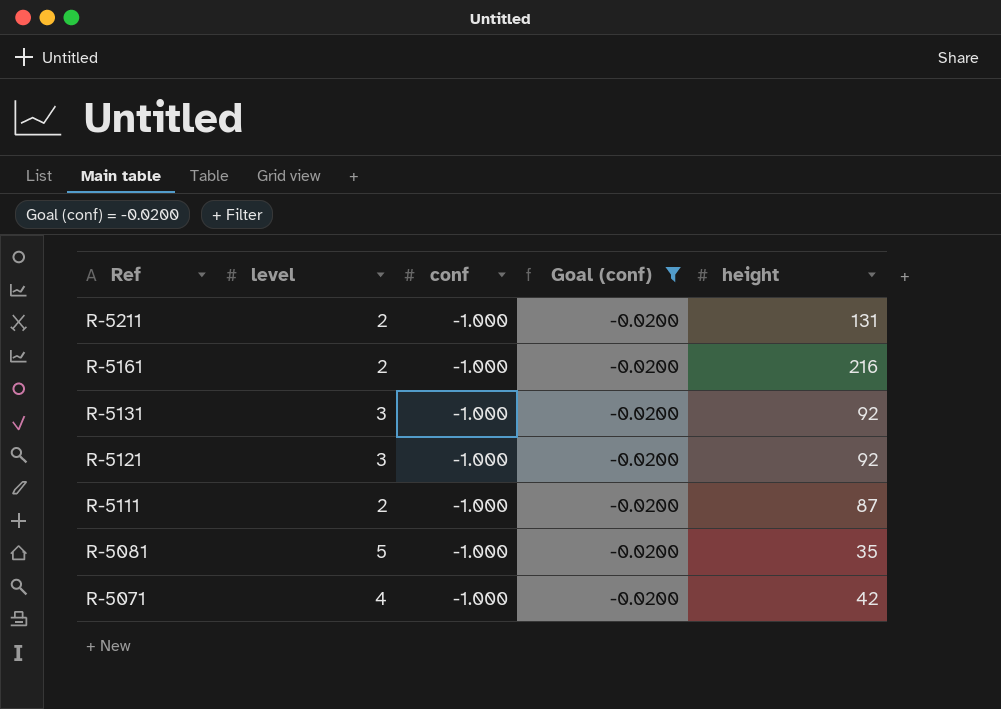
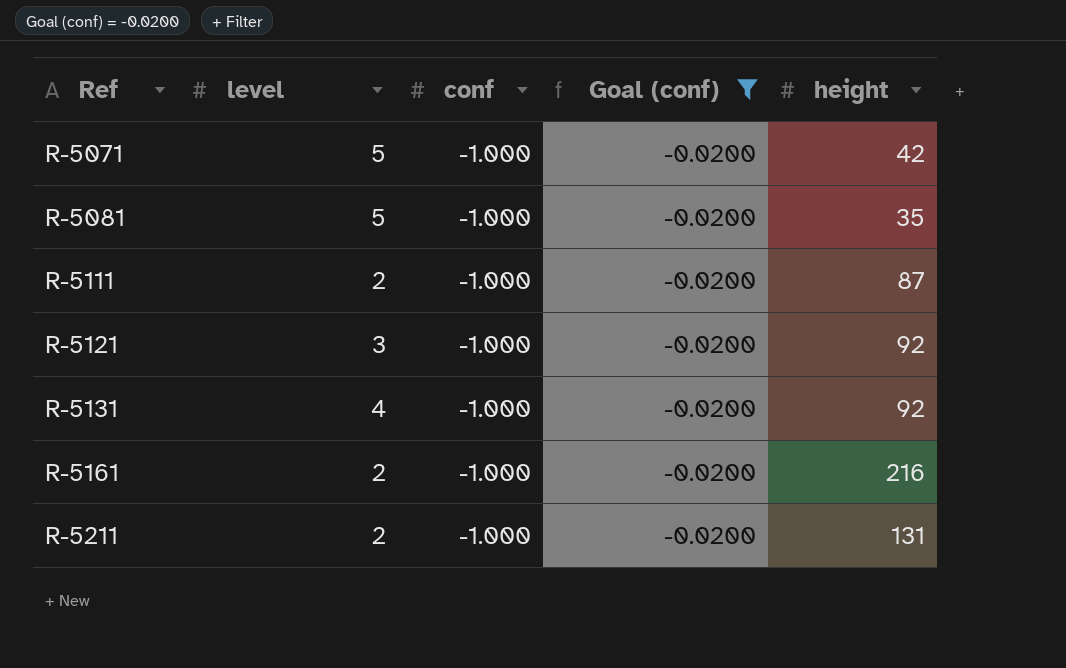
row order: Ref descending -> Ref ascending
R-5071 | level: 4 -> 5
R-5131 | level: 3 -> 4

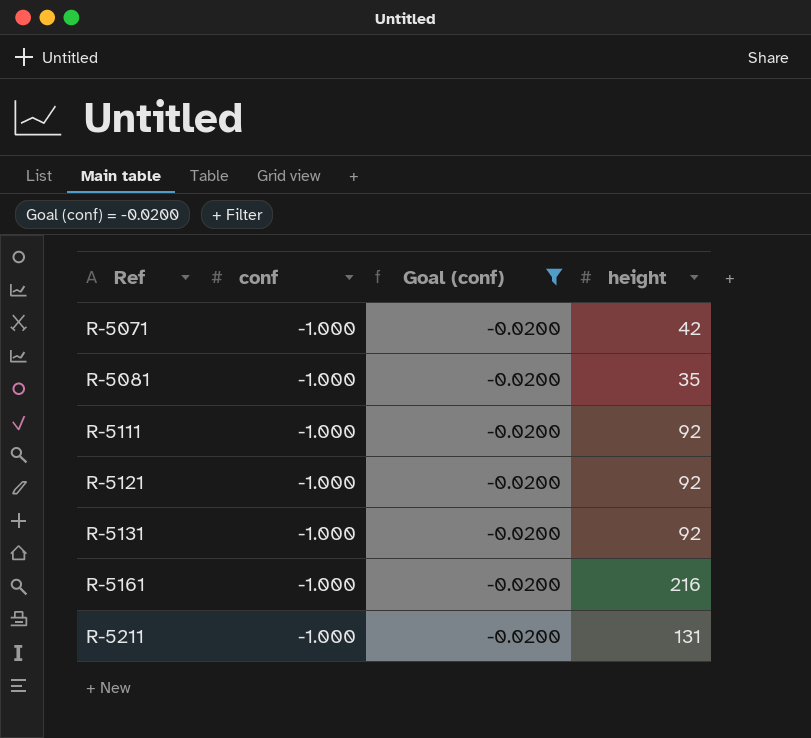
column level | position: 2 -> none
R-5111 | height: 87 -> 92

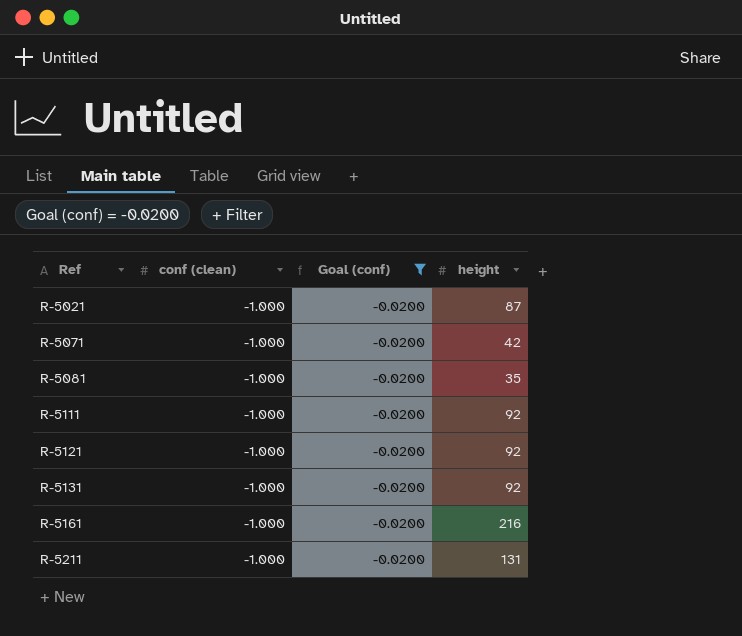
column name: conf -> conf (clean)
row R-5021: none -> -1.000 | -0.0200 | 87

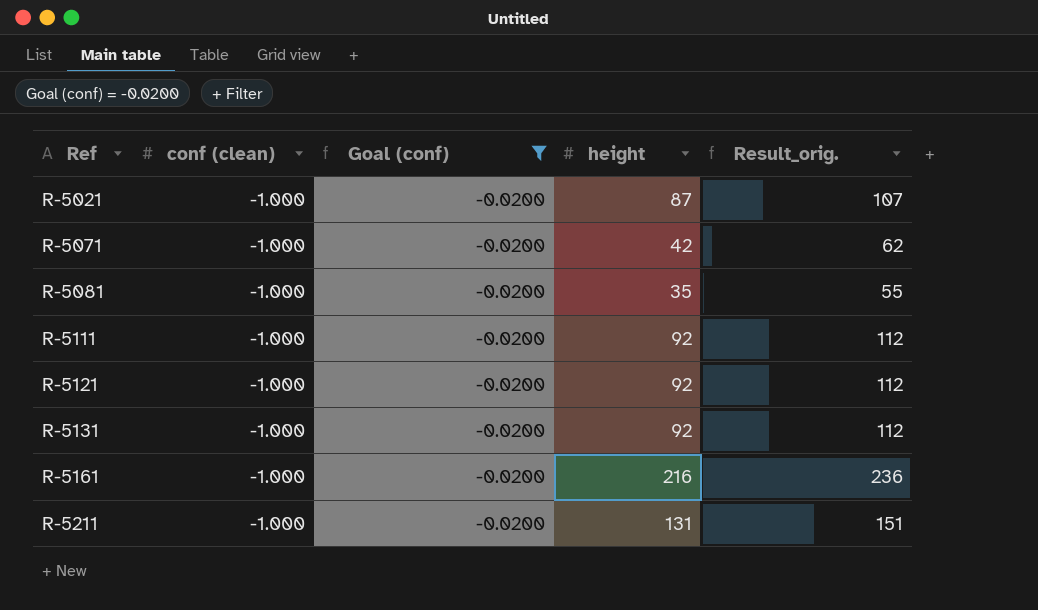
column Result_orig. | formula: none -> [height] + 20

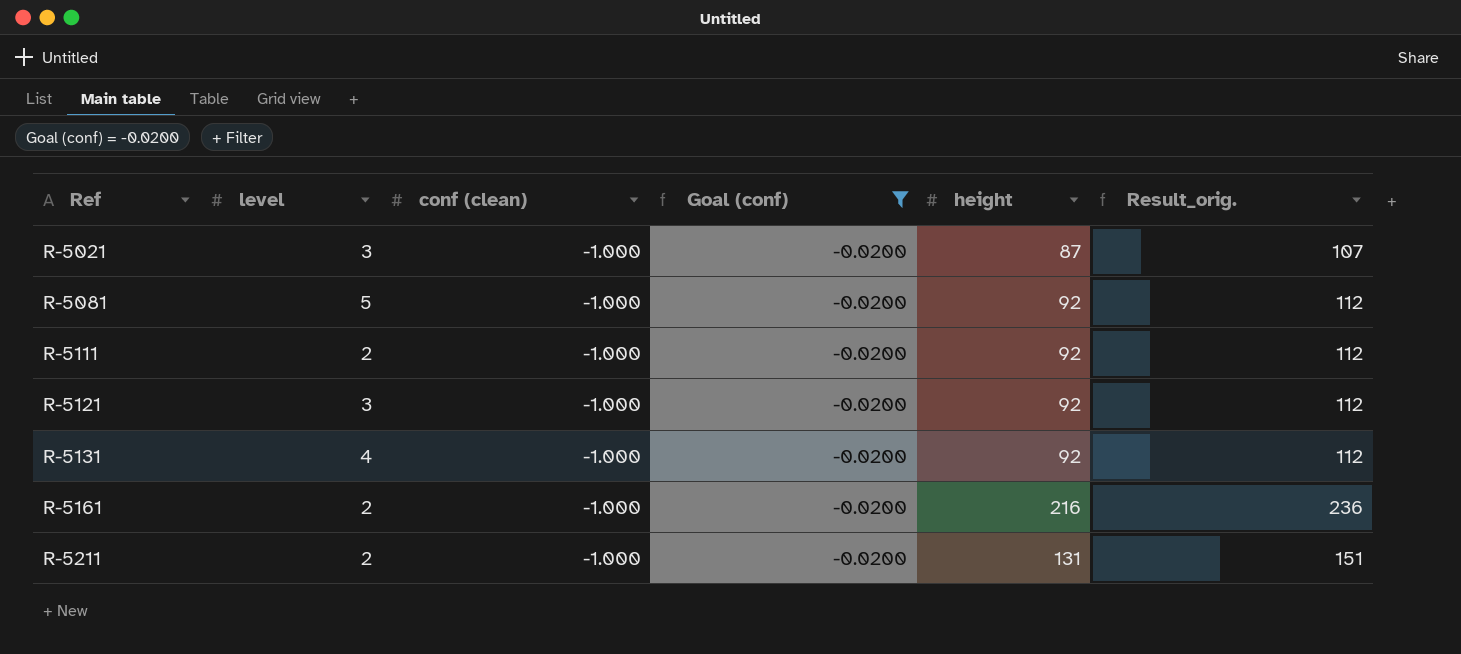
column level | position: none -> 2
row R-5071: -1.000 | -0.0200 | 42 | 62 -> none
R-5081 | height: 35 -> 92
R-5081 | Result_orig.: 55 -> 112

